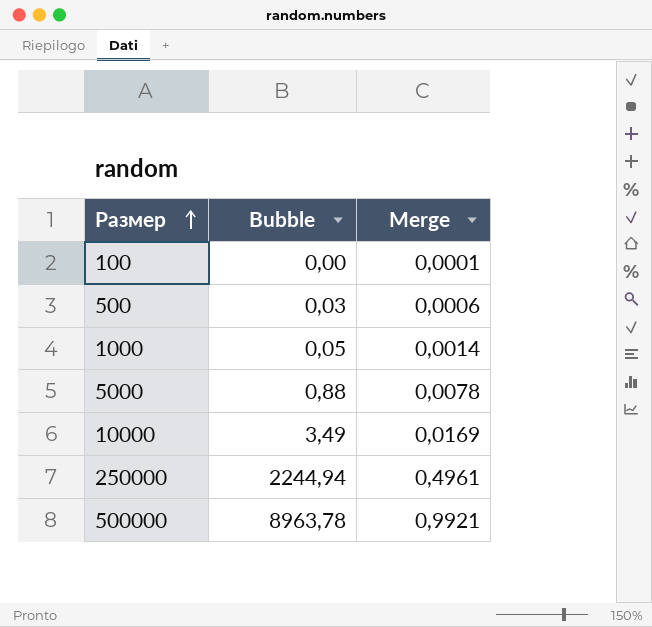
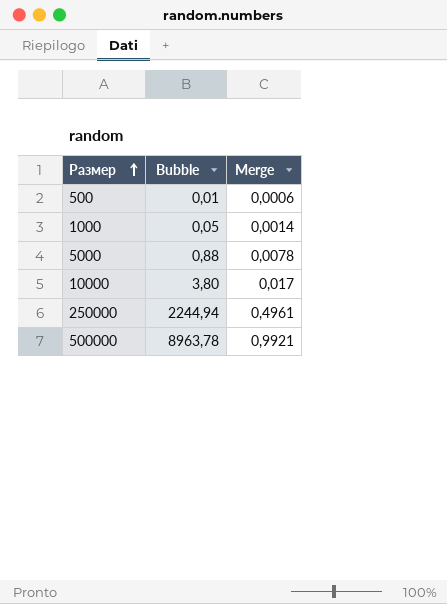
row 100: 0,00 | 0,0001 -> none
500 | Bubble: 0,03 -> 0,01
10000 | Bubble: 3,49 -> 3,80
10000 | Merge: 0,0169 -> 0,017

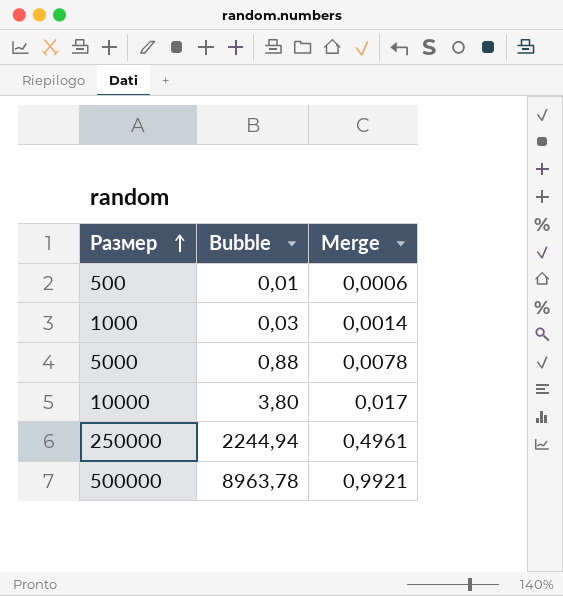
1000 | Bubble: 0,05 -> 0,03

